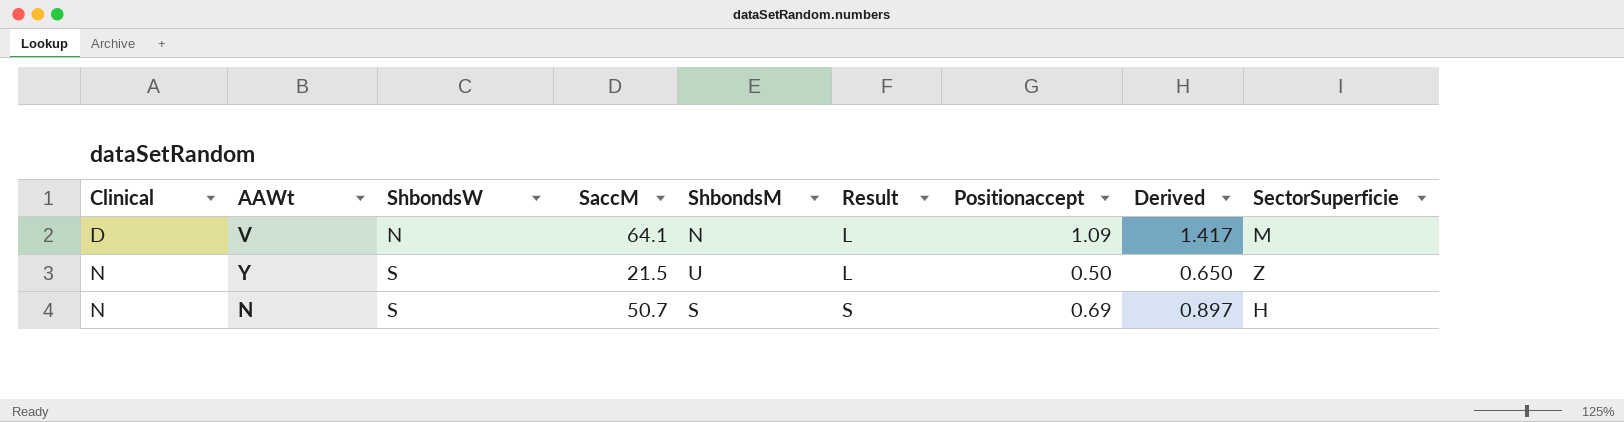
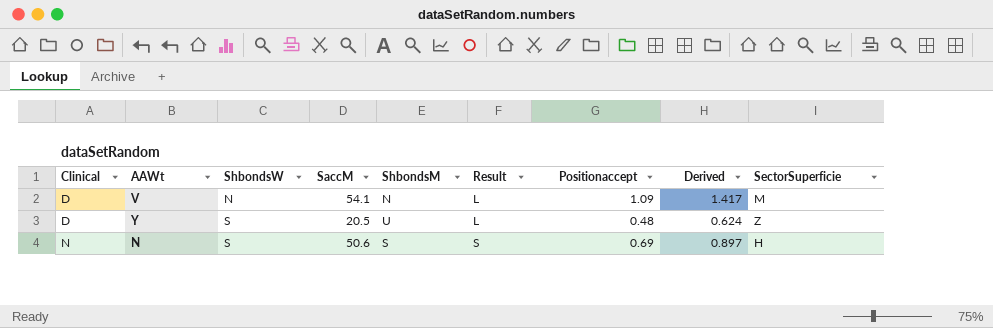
V | SaccM: 64.1 -> 54.1
Y | Clinical: N -> D
Y | SaccM: 21.5 -> 20.5
Y | Positionaccept: 0.50 -> 0.48
Y | Derived: 0.650 -> 0.624
N | SaccM: 50.7 -> 50.6

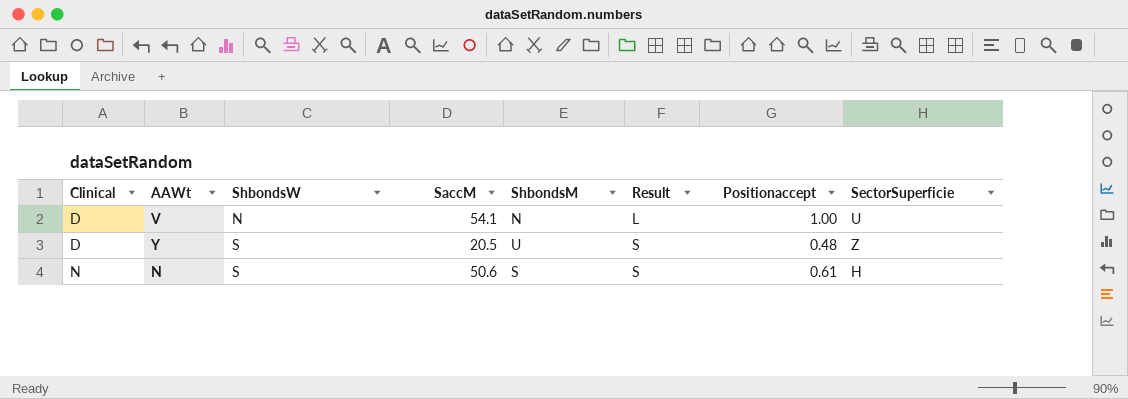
column Derived | formula: [Positionaccept] * 1.3 -> none
V | Positionaccept: 1.09 -> 1.00
V | SectorSuperficie: M -> U
Y | Result: L -> S
N | Positionaccept: 0.69 -> 0.61

